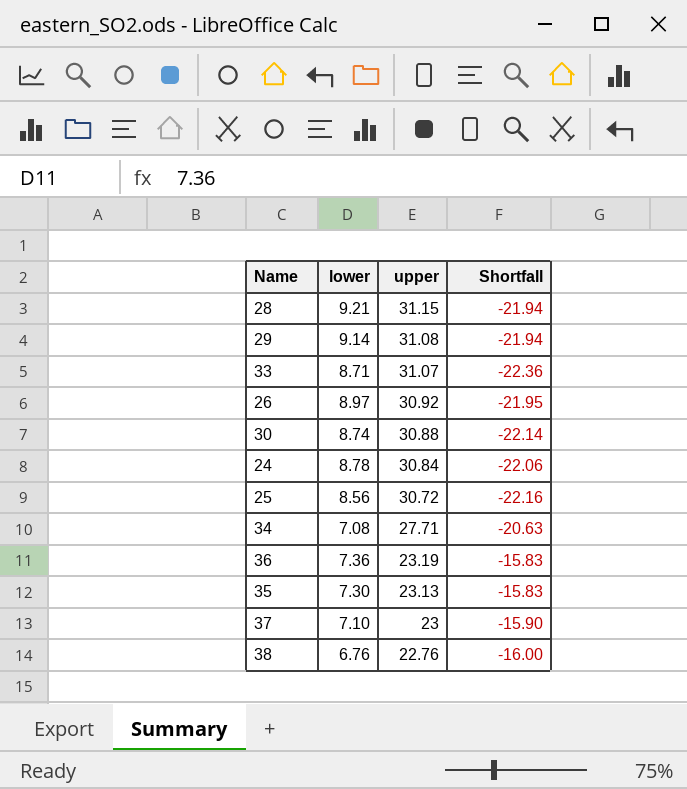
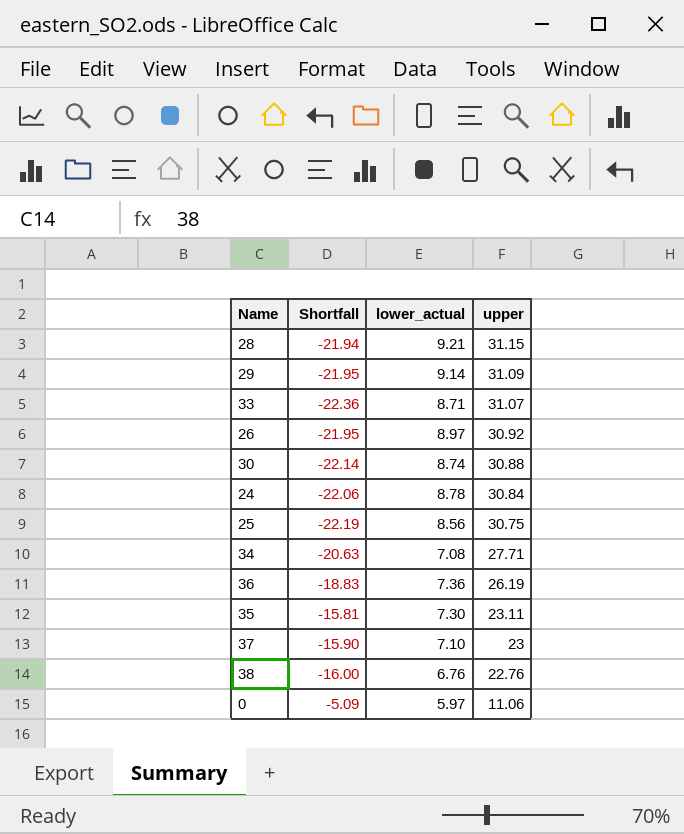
column Shortfall | position: 4 -> 2
column name: lower -> lower_actual
29 | Shortfall: -21.94 -> -21.95
29 | upper: 31.08 -> 31.09
25 | Shortfall: -22.16 -> -22.19
25 | upper: 30.72 -> 30.75
36 | Shortfall: -15.83 -> -18.83
36 | upper: 23.19 -> 26.19
35 | Shortfall: -15.83 -> -15.81
35 | upper: 23.13 -> 23.11
row 0: none -> -5.09 | 5.97 | 11.06

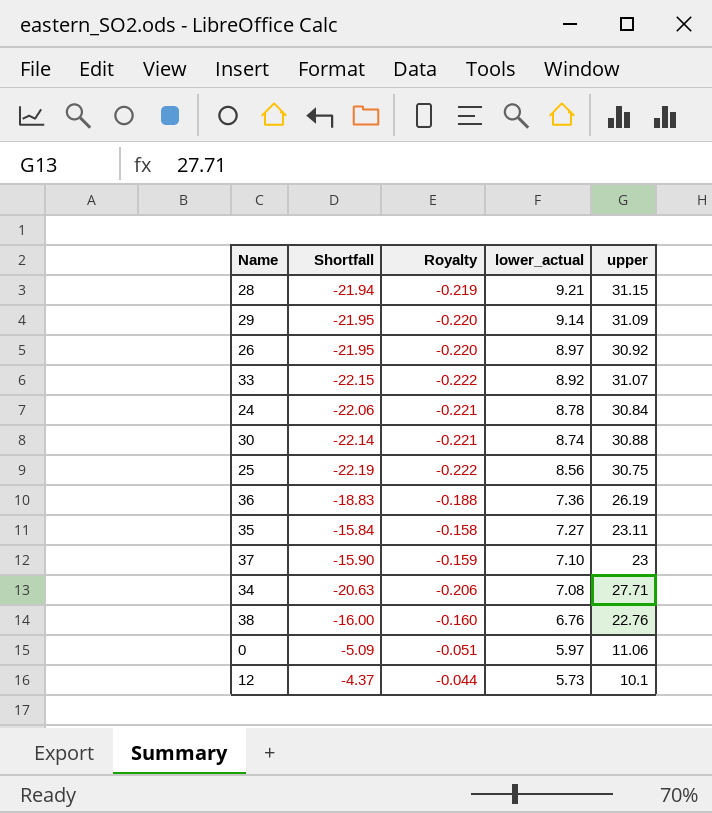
row order: upper descending -> lower_actual descending
column Royalty | formula: none -> [Shortfall] * 0.01
33 | Shortfall: -22.36 -> -22.15
33 | lower_actual: 8.71 -> 8.92
35 | Shortfall: -15.81 -> -15.84
35 | lower_actual: 7.30 -> 7.27
row 12: none -> -4.37 | -0.044 | 5.73 | 10.1

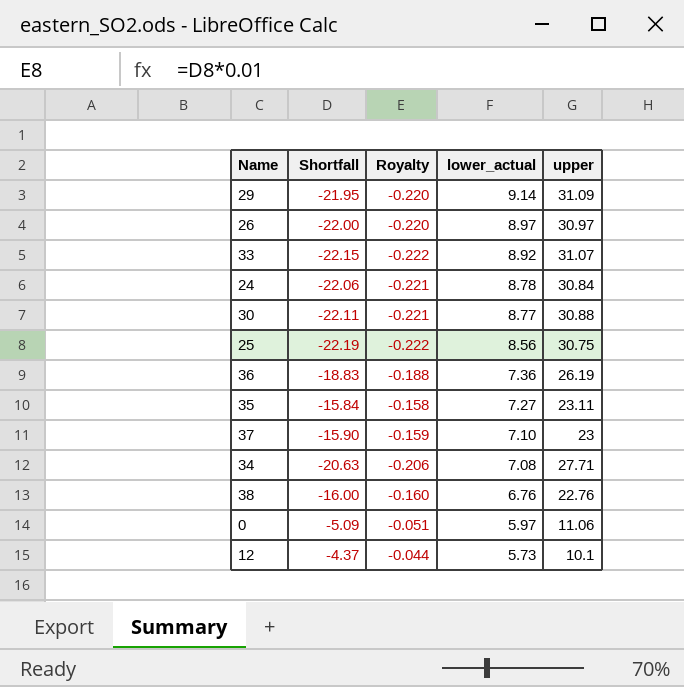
row 28: -21.94 | -0.219 | 9.21 | 31.15 -> none
26 | Shortfall: -21.95 -> -22.00
26 | upper: 30.92 -> 30.97
30 | Shortfall: -22.14 -> -22.11
30 | lower_actual: 8.74 -> 8.77

